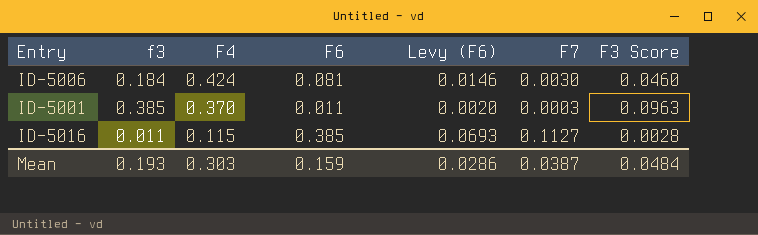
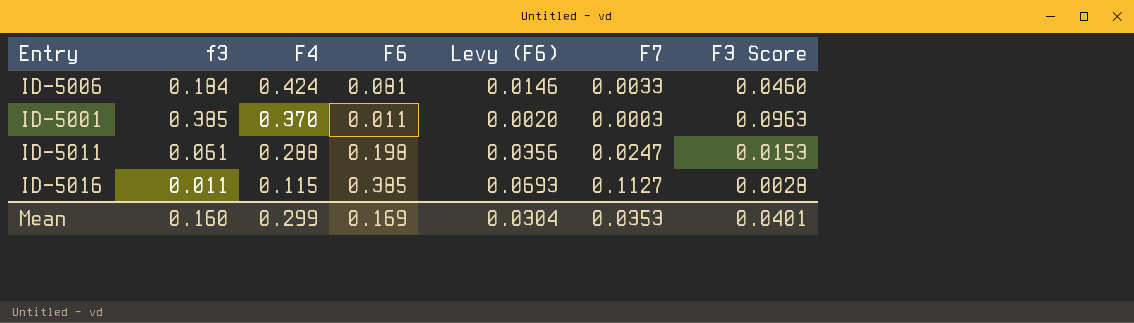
ID-5006 | F7: 0.0030 -> 0.0033
row ID-5011: none -> 0.061 | 0.288 | 0.198 | 0.0356 | 0.0247 | 0.0153
Mean | f3: 0.193 -> 0.160
Mean | F4: 0.303 -> 0.299
Mean | F6: 0.159 -> 0.169
Mean | Levy (F6): 0.0286 -> 0.0304
Mean | F7: 0.0387 -> 0.0353
Mean | F3 Score: 0.0484 -> 0.0401

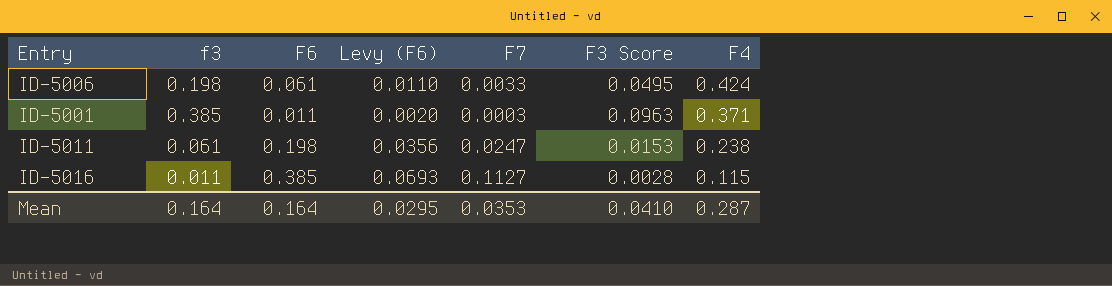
column F4 | position: 3 -> 7
ID-5006 | f3: 0.184 -> 0.198
ID-5006 | F6: 0.081 -> 0.061
ID-5006 | Levy (F6): 0.0146 -> 0.0110
ID-5006 | F3 Score: 0.0460 -> 0.0495
ID-5001 | F4: 0.370 -> 0.371
ID-5011 | F4: 0.288 -> 0.238
Mean | f3: 0.160 -> 0.164
Mean | F6: 0.169 -> 0.164
Mean | Levy (F6): 0.0304 -> 0.0295
Mean | F3 Score: 0.0401 -> 0.0410
Mean | F4: 0.299 -> 0.287

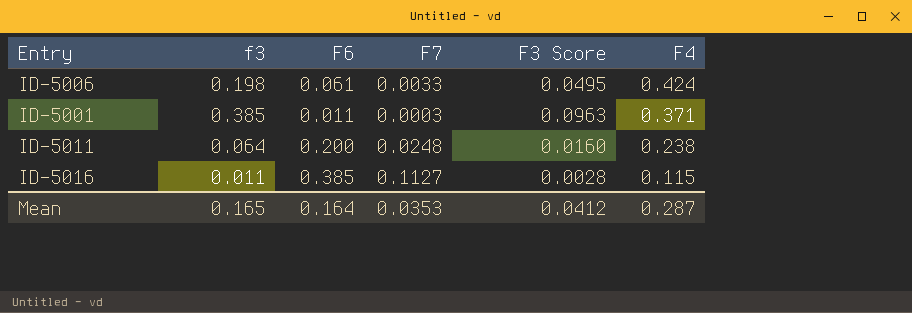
column Levy (F6) | formula: [F6] * 0.18 -> none
ID-5011 | f3: 0.061 -> 0.064
ID-5011 | F6: 0.198 -> 0.200
ID-5011 | F7: 0.0247 -> 0.0248
ID-5011 | F3 Score: 0.0153 -> 0.0160
Mean | f3: 0.164 -> 0.165
Mean | F3 Score: 0.0410 -> 0.0412

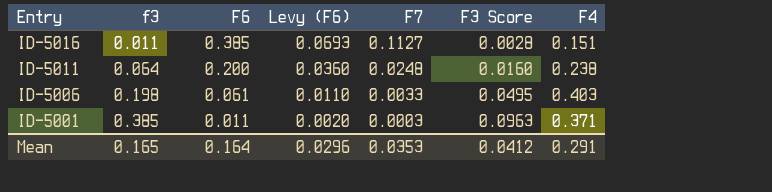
row order: F4 descending -> Entry descending
column Levy (F6) | formula: none -> [F6] * 0.18
ID-5016 | F4: 0.115 -> 0.151
ID-5006 | F4: 0.424 -> 0.403
Mean | F4: 0.287 -> 0.291

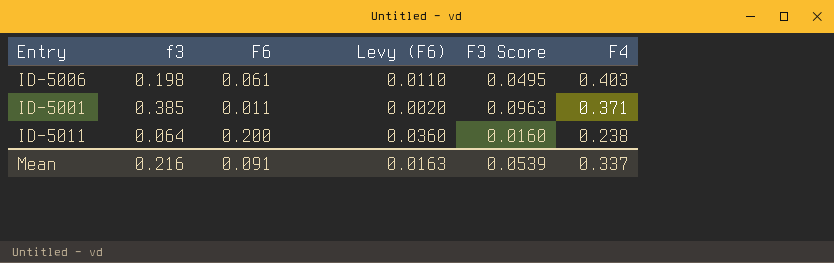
row order: Entry descending -> F4 descending
column F7 | position: 5 -> none
row ID-5016: 0.011 | 0.385 | 0.0693 | 0.1127 | 0.0028 | 0.151 -> none
Mean | f3: 0.165 -> 0.216
Mean | F6: 0.164 -> 0.091
Mean | Levy (F6): 0.0296 -> 0.0163
Mean | F3 Score: 0.0412 -> 0.0539
Mean | F4: 0.291 -> 0.337

